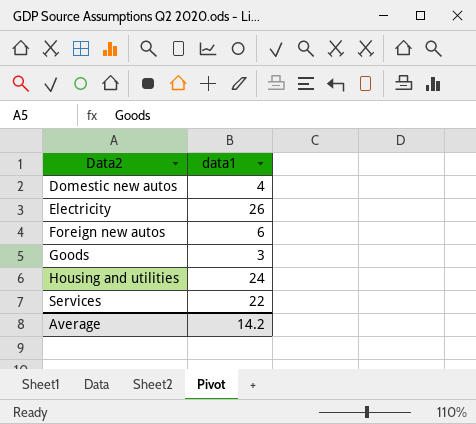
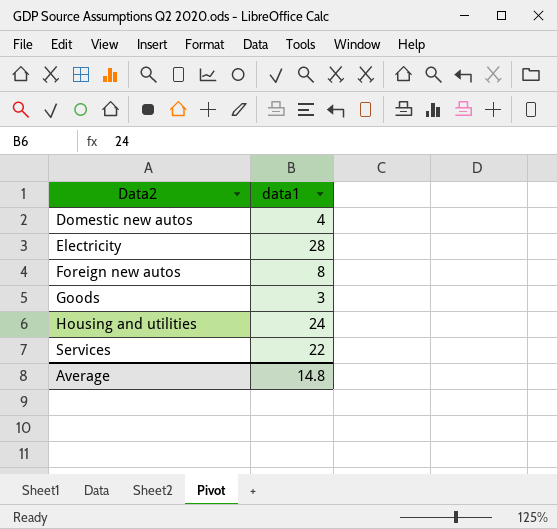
Electricity | data1: 26 -> 28
Foreign new autos | data1: 6 -> 8
Average | data1: 14.2 -> 14.8

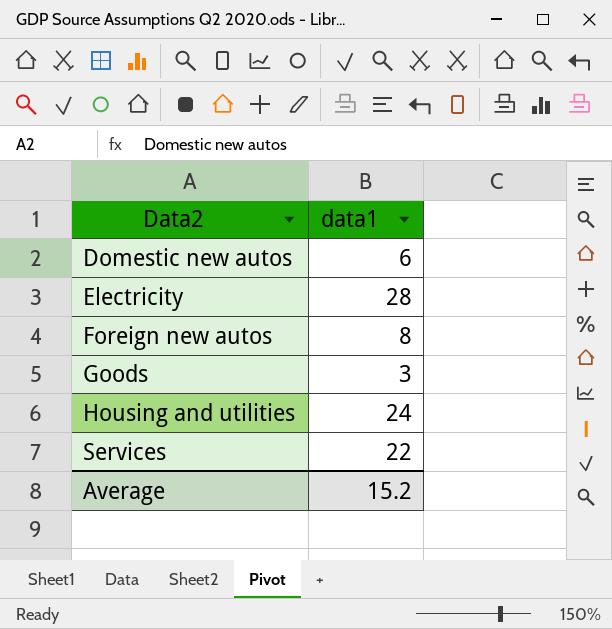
Domestic new autos | data1: 4 -> 6
Average | data1: 14.8 -> 15.2

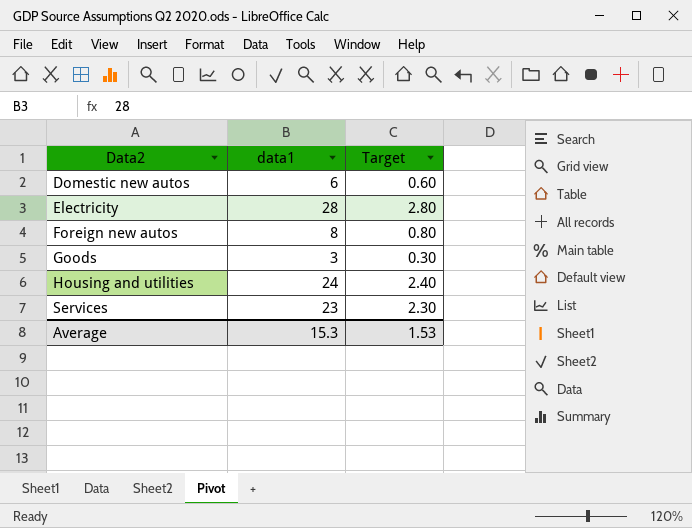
column Target | formula: none -> [data1] * 0.1
Services | data1: 22 -> 23
Average | data1: 15.2 -> 15.3

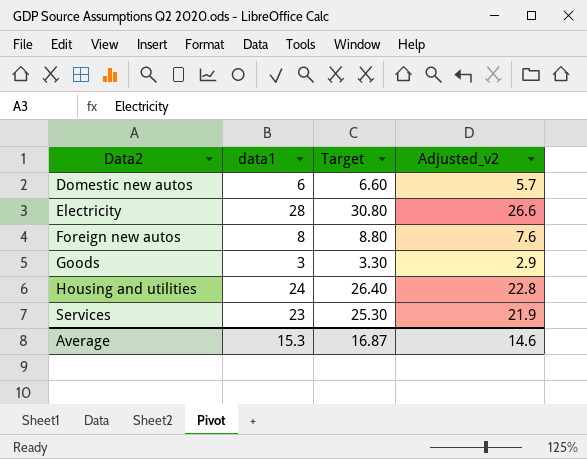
column Target | formula: [data1] * 0.1 -> [data1] * 1.1
column Adjusted_v2 | formula: none -> [data1] * 0.95
Average | Target: 1.53 -> 16.87

